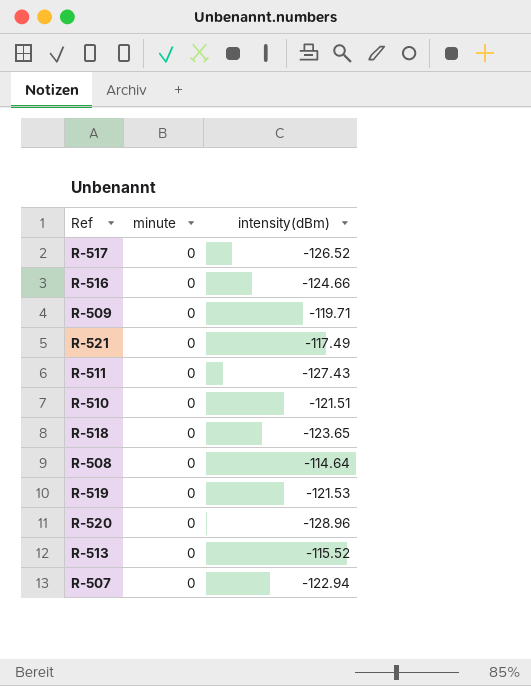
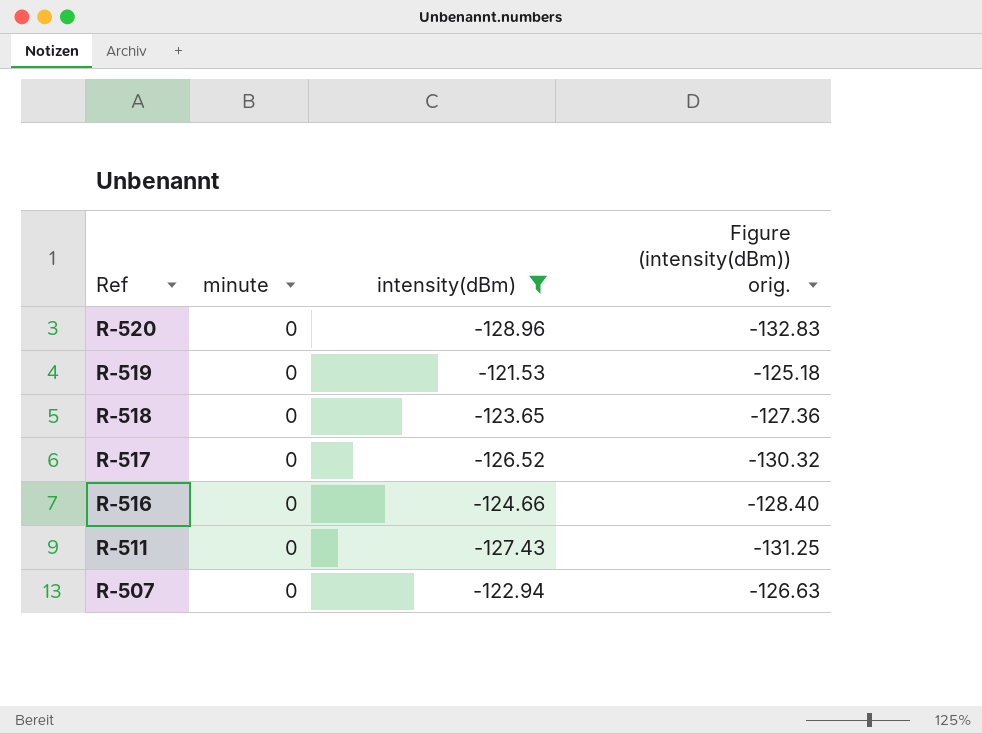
filter: none -> intensity(dBm) <= -121.53
row order: none -> Ref descending
column Figure (intensity(dBm)) orig. | formula: none -> [intensity(dBm)] * 1.03

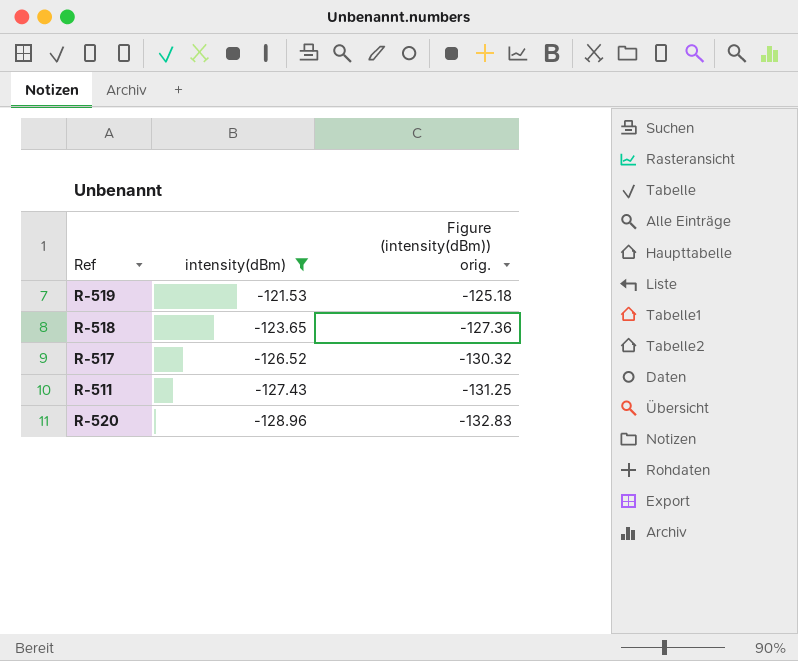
row order: Ref descending -> intensity(dBm) descending
column minute | position: 2 -> none
row R-516: 0 | -124.66 | -128.40 -> none
row R-507: 0 | -122.94 | -126.63 -> none

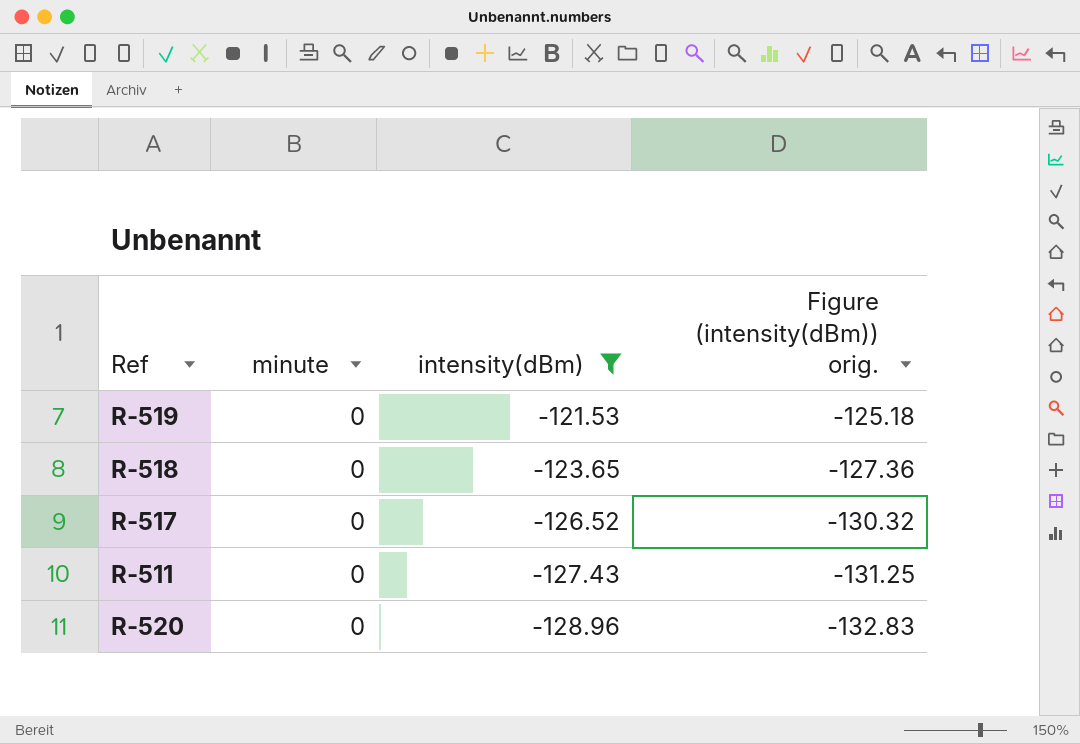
column minute | position: none -> 2

